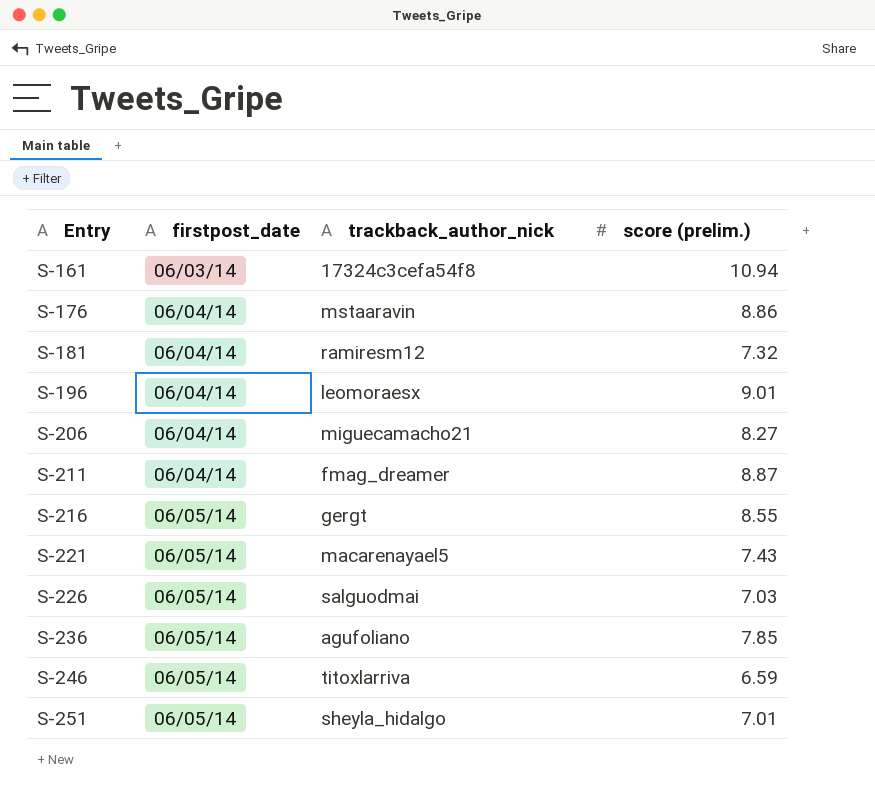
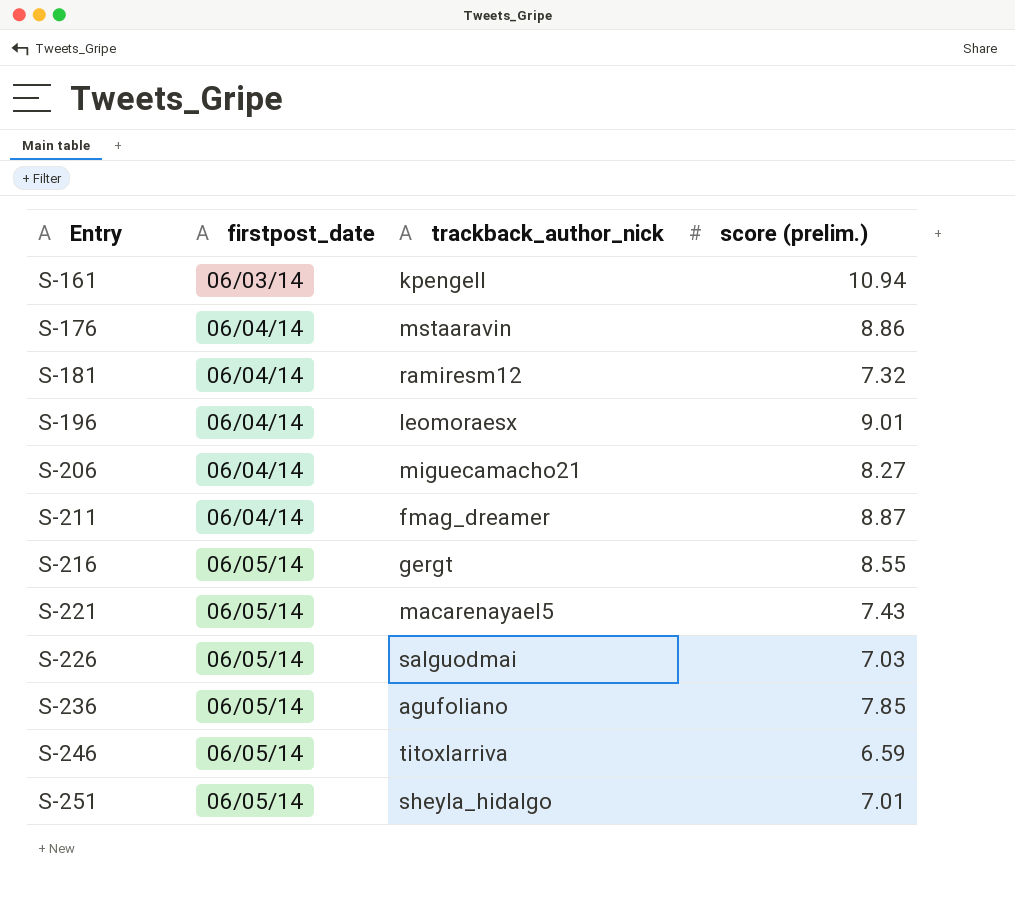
S-161 | trackback_author_nick: 17324c3cefa54f8 -> kpengell

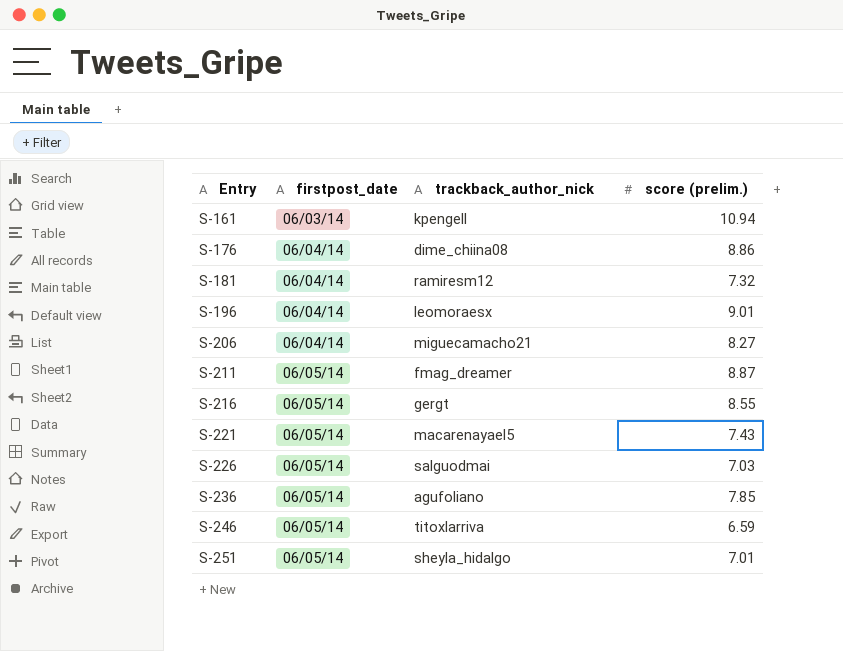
S-176 | trackback_author_nick: mstaaravin -> dime_chiina08
S-211 | firstpost_date: 06/04/14 -> 06/05/14

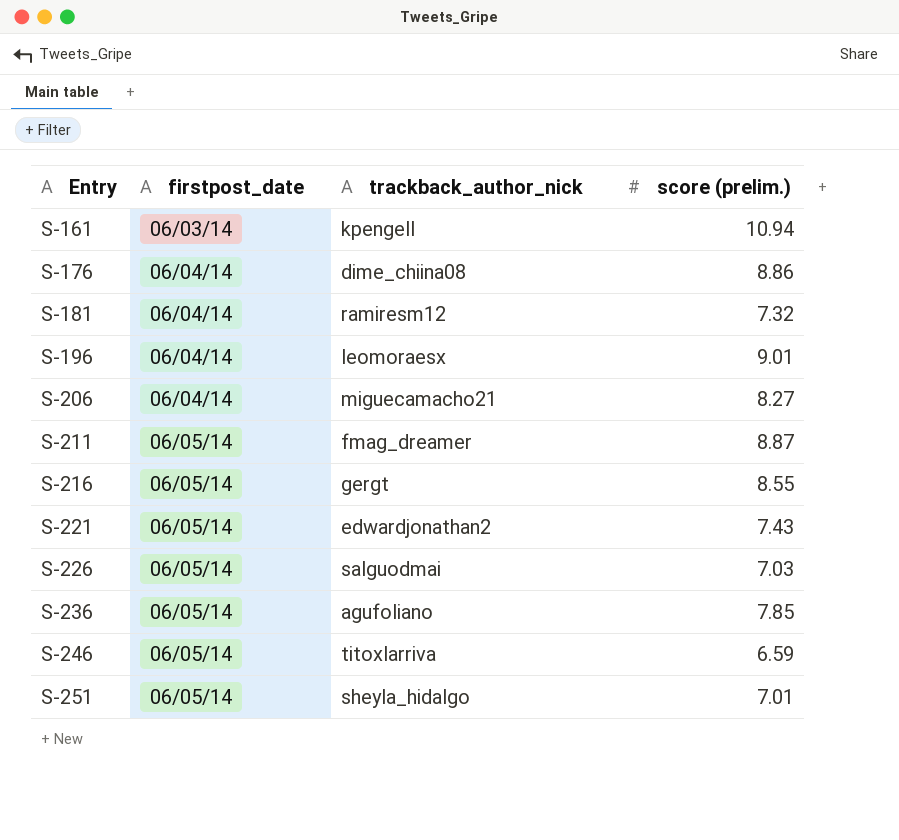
S-221 | trackback_author_nick: macarenayael5 -> edwardjonathan2

